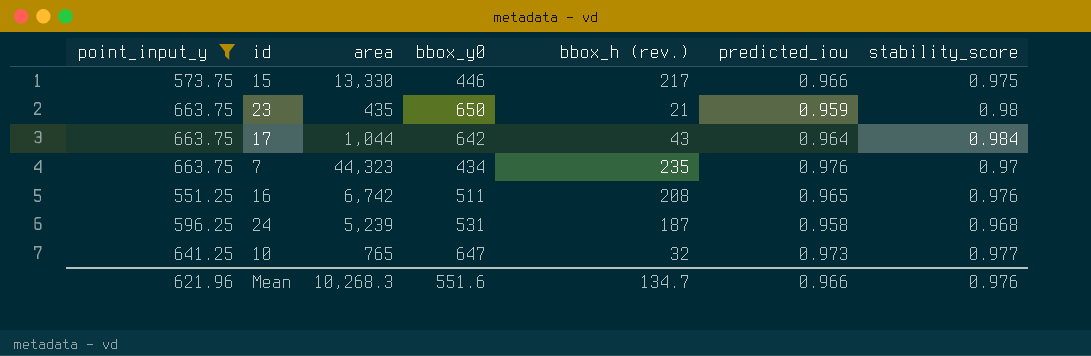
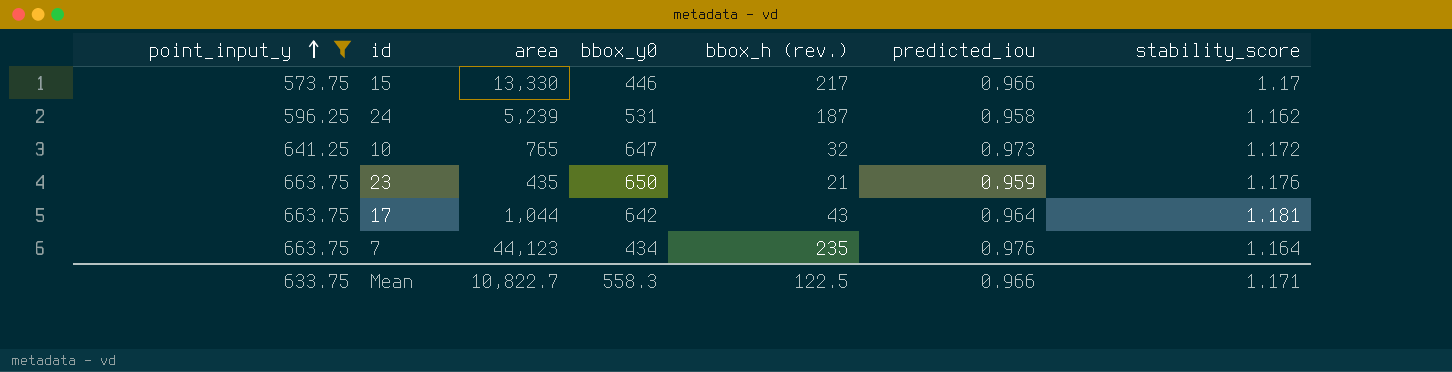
row order: none -> point_input_y ascending
row 16: 551.25 | 6,742 | 511 | 208 | 0.965 | 0.976 -> none
15 | stability_score: 0.975 -> 1.17
24 | stability_score: 0.968 -> 1.162
10 | stability_score: 0.977 -> 1.172
23 | stability_score: 0.98 -> 1.176
17 | stability_score: 0.984 -> 1.181
7 | area: 44,323 -> 44,123
7 | stability_score: 0.97 -> 1.164
Mean | point_input_y: 621.96 -> 633.75
Mean | area: 10,268.3 -> 10,822.7
Mean | bbox_y0: 551.6 -> 558.3
Mean | bbox_h (rev.): 134.7 -> 122.5
Mean | stability_score: 0.976 -> 1.171

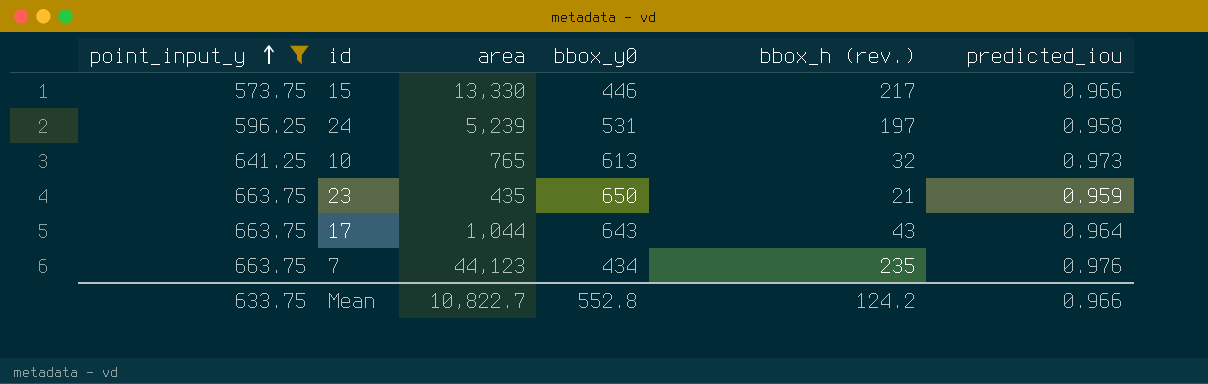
column stability_score | position: 7 -> none
24 | bbox_h (rev.): 187 -> 197
10 | bbox_y0: 647 -> 613
17 | bbox_y0: 642 -> 643
Mean | bbox_y0: 558.3 -> 552.8
Mean | bbox_h (rev.): 122.5 -> 124.2

